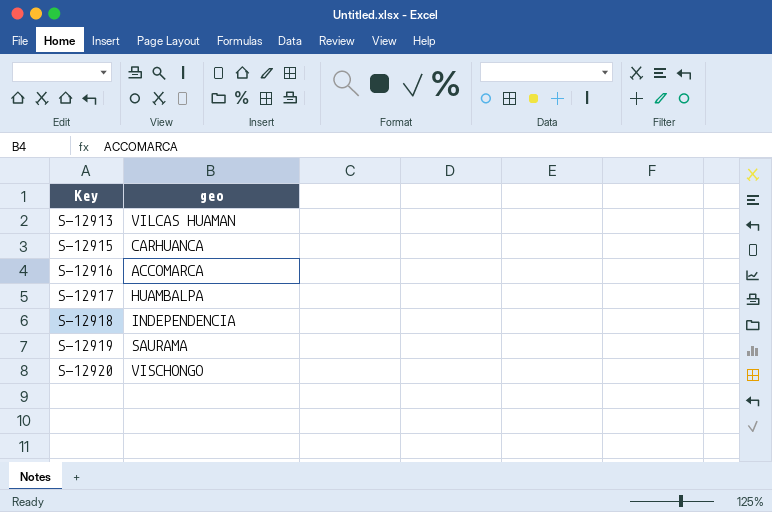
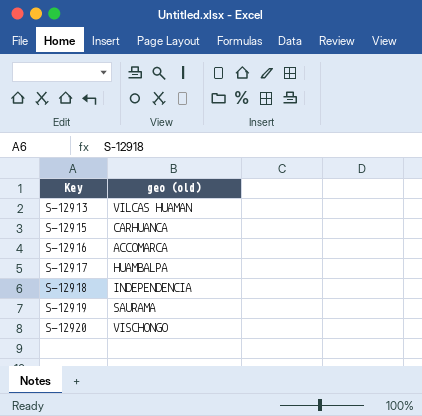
column name: geo -> geo (old)

